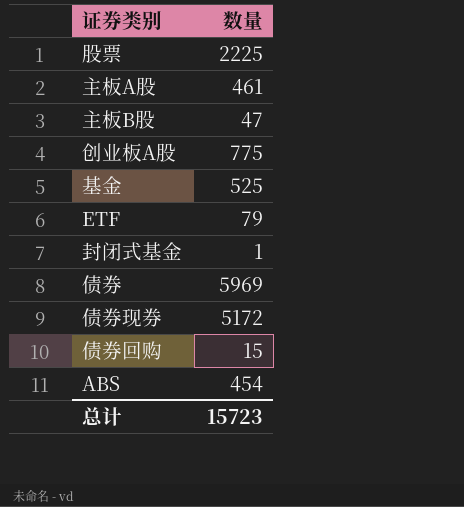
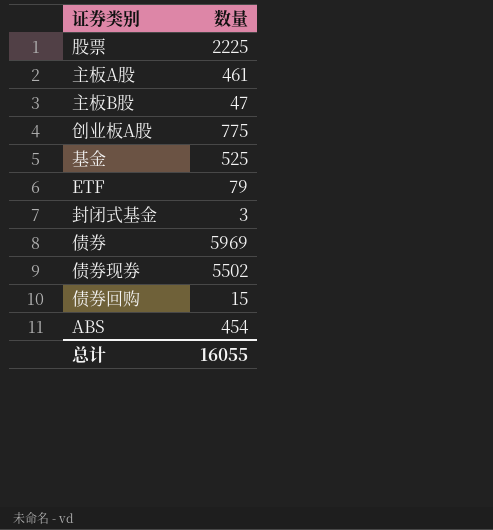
封闭式基金 | 数量: 1 -> 3
债券现券 | 数量: 5172 -> 5502
总计 | 数量: 15723 -> 16055

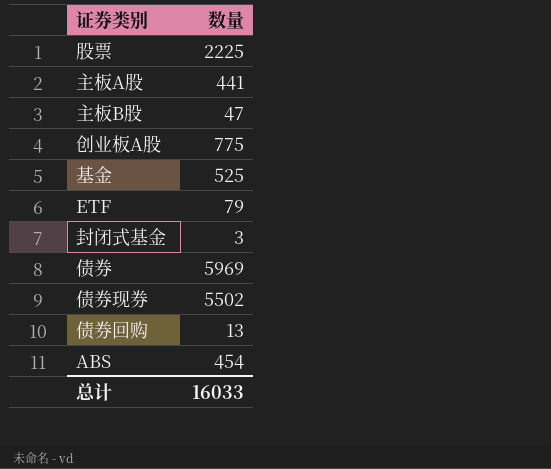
主板A股 | 数量: 461 -> 441
债券回购 | 数量: 15 -> 13
总计 | 数量: 16055 -> 16033

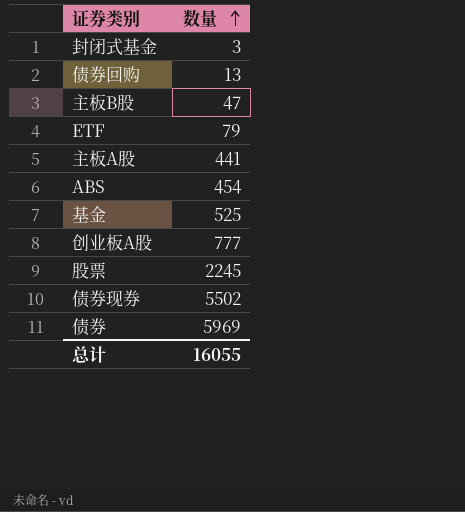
row order: none -> 数量 ascending
创业板A股 | 数量: 775 -> 777
股票 | 数量: 2225 -> 2245
总计 | 数量: 16033 -> 16055

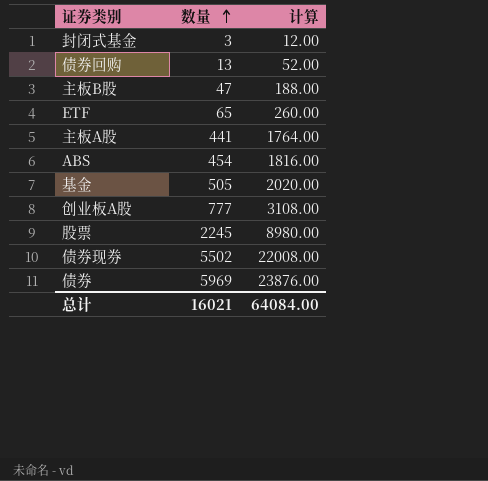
column 计算 | formula: none -> [数量] * 4
ETF | 数量: 79 -> 65
基金 | 数量: 525 -> 505
总计 | 数量: 16055 -> 16021

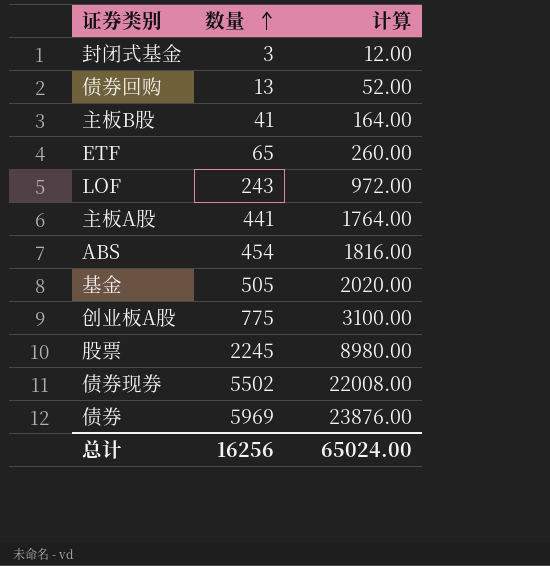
主板B股 | 数量: 47 -> 41
主板B股 | 计算: 188.00 -> 164.00
row LOF: none -> 243 | 972.00
创业板A股 | 数量: 777 -> 775
创业板A股 | 计算: 3108.00 -> 3100.00
总计 | 数量: 16021 -> 16256
总计 | 计算: 64084.00 -> 65024.00

